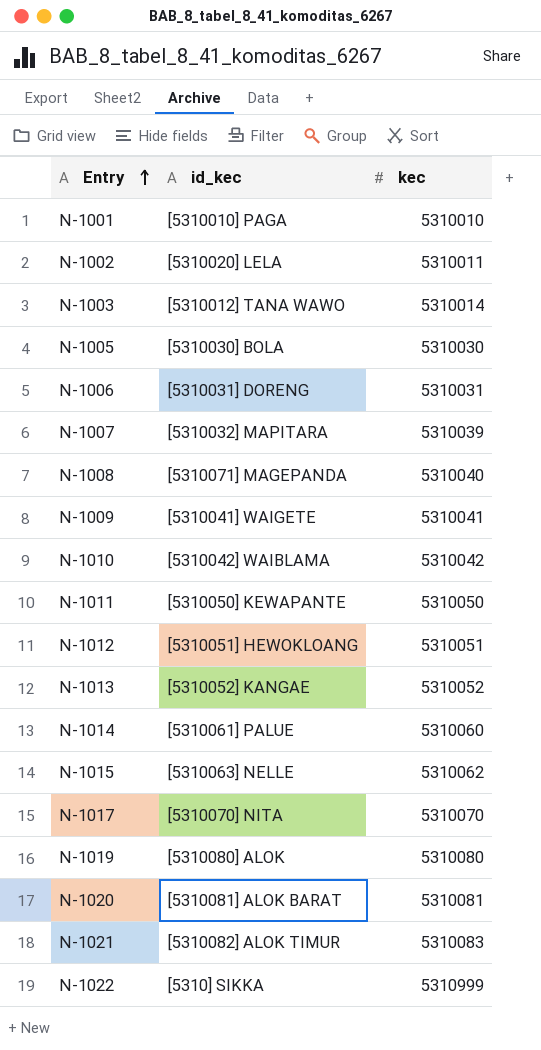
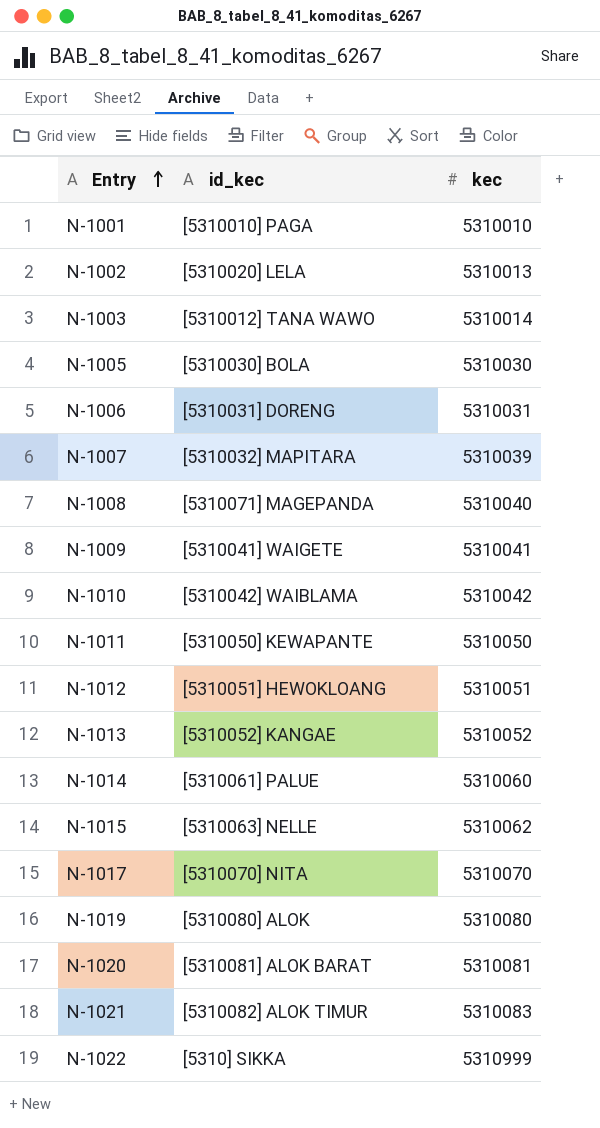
N-1002 | kec: 5310011 -> 5310013

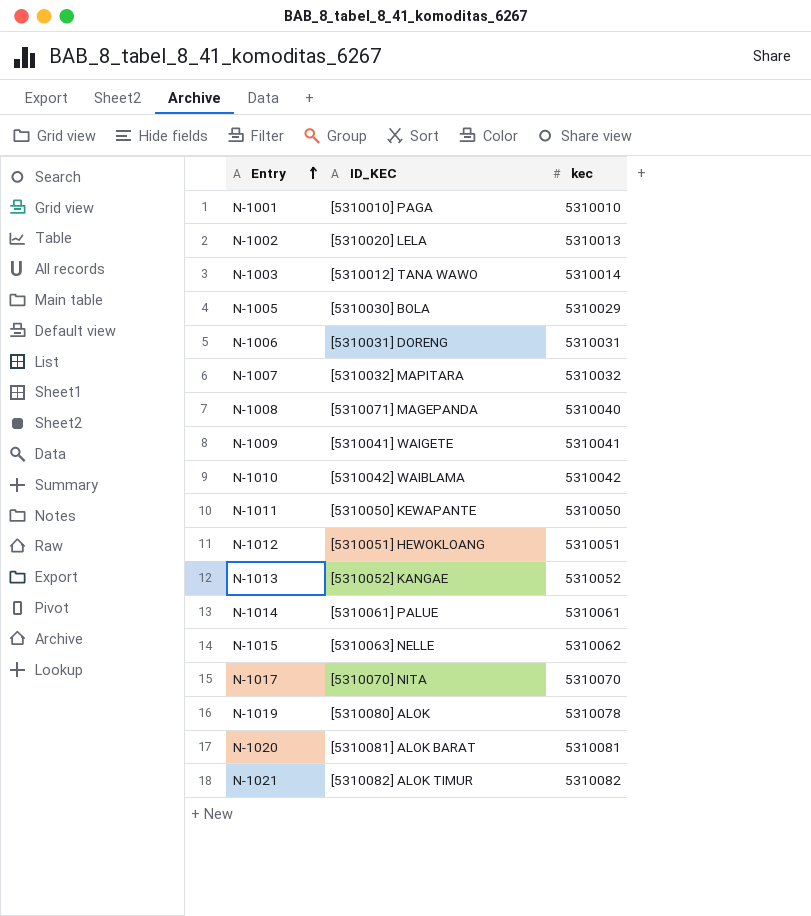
column name: id_kec -> ID_KEC
row N-1022: [5310] SIKKA | 5310999 -> none
N-1005 | kec: 5310030 -> 5310029
N-1007 | kec: 5310039 -> 5310032
N-1014 | kec: 5310060 -> 5310061
N-1019 | kec: 5310080 -> 5310078
N-1021 | kec: 5310083 -> 5310082

